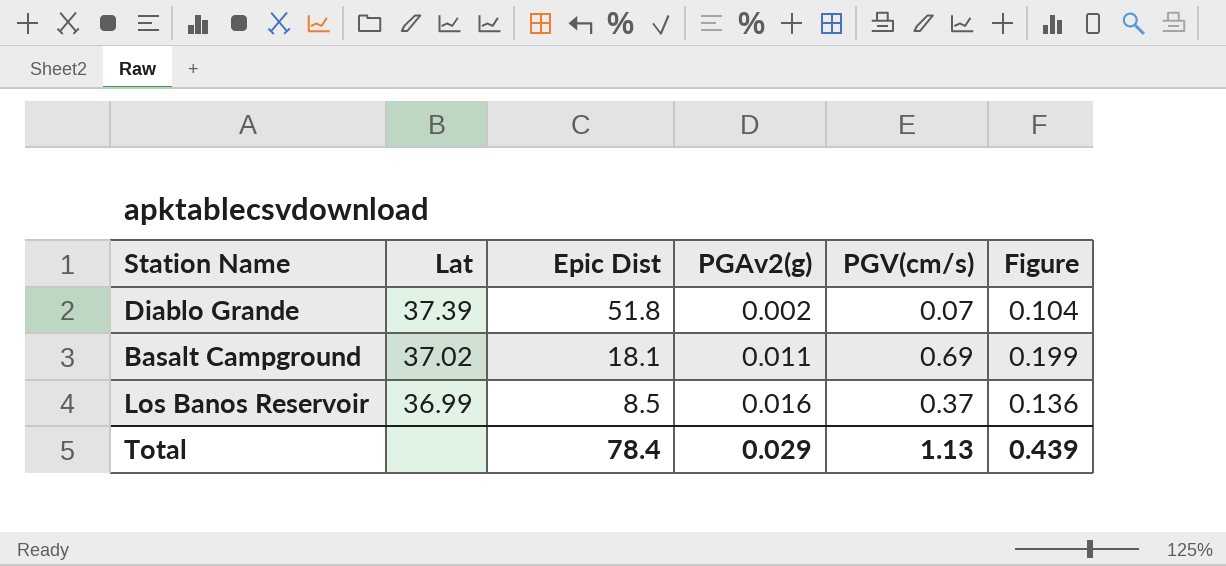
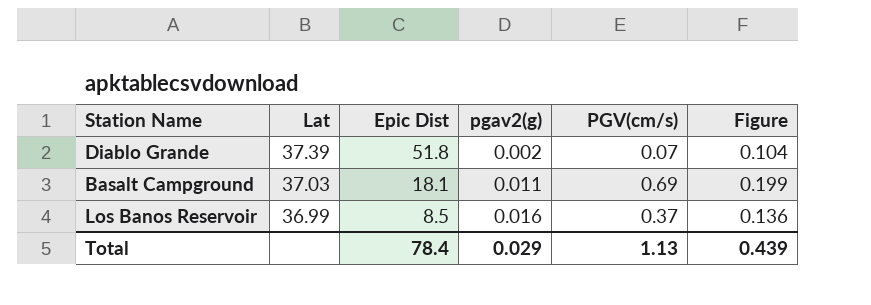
column name: PGAv2(g) -> pgav2(g)
Basalt Campground | Lat: 37.02 -> 37.03

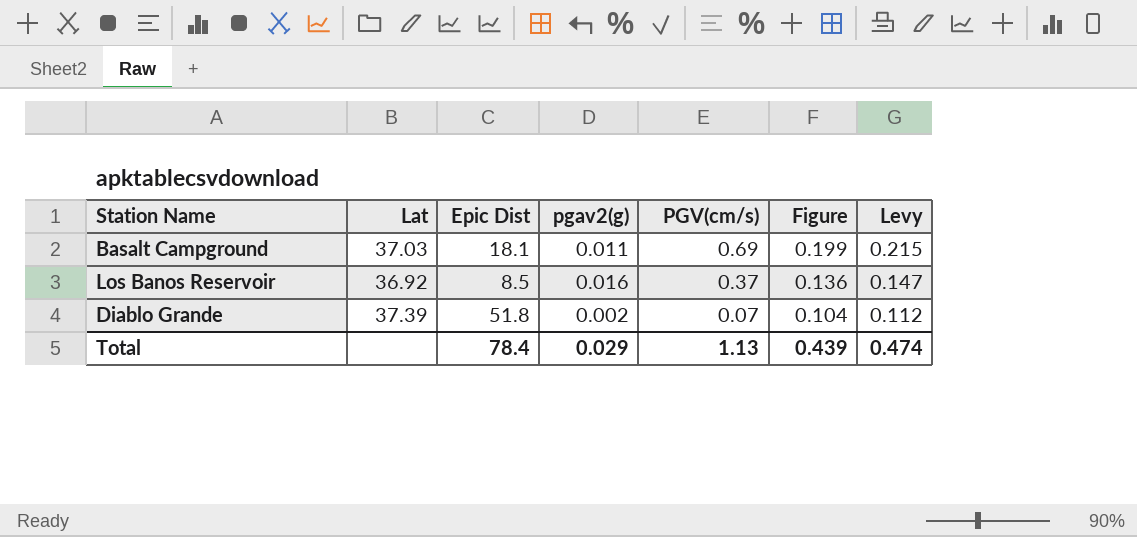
row order: Lat descending -> PGV(cm/s) descending
column Levy | formula: none -> [Figure] * 1.08
Los Banos Reservoir | Lat: 36.99 -> 36.92

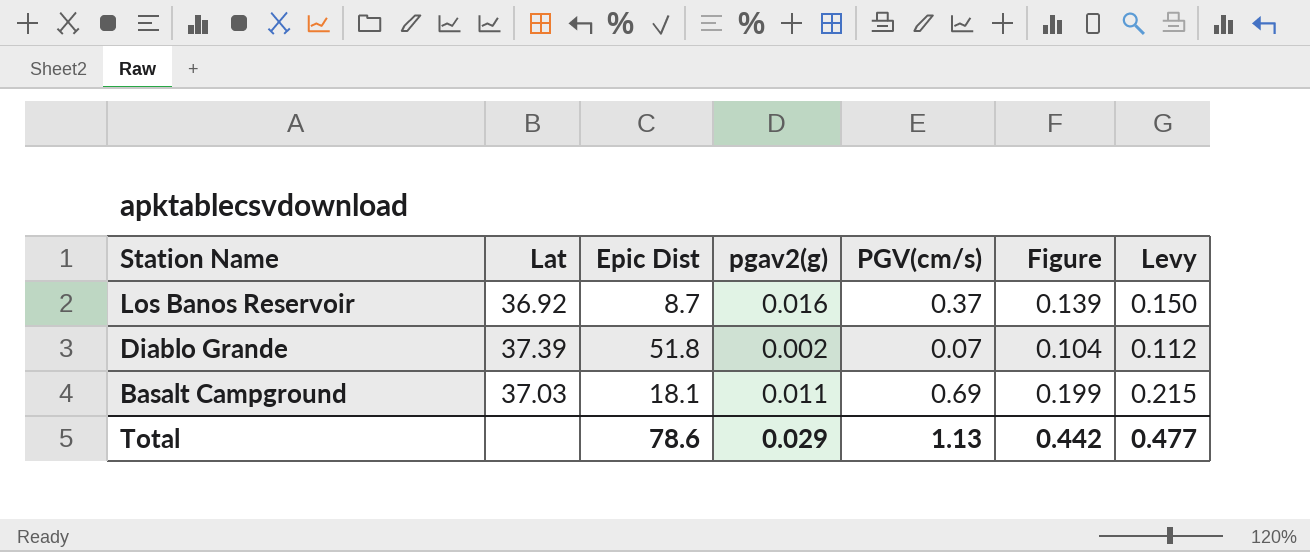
row order: PGV(cm/s) descending -> Station Name descending
Los Banos Reservoir | Epic Dist: 8.5 -> 8.7
Los Banos Reservoir | Figure: 0.136 -> 0.139
Los Banos Reservoir | Levy: 0.147 -> 0.150
Total | Epic Dist: 78.4 -> 78.6
Total | Figure: 0.439 -> 0.442
Total | Levy: 0.474 -> 0.477

